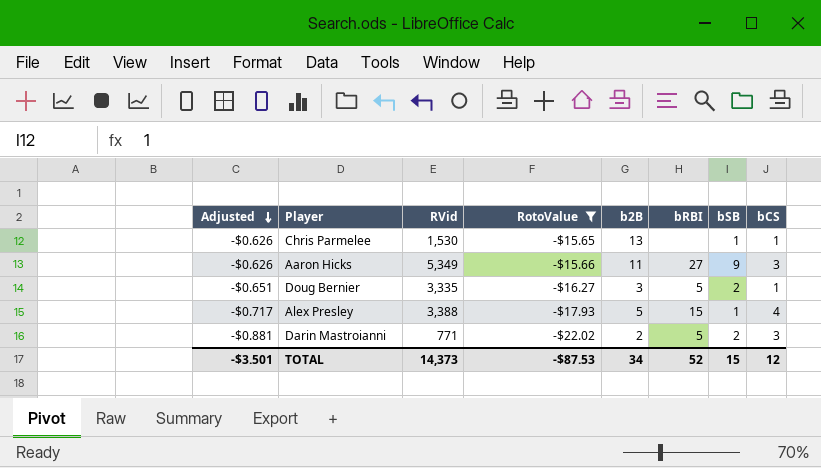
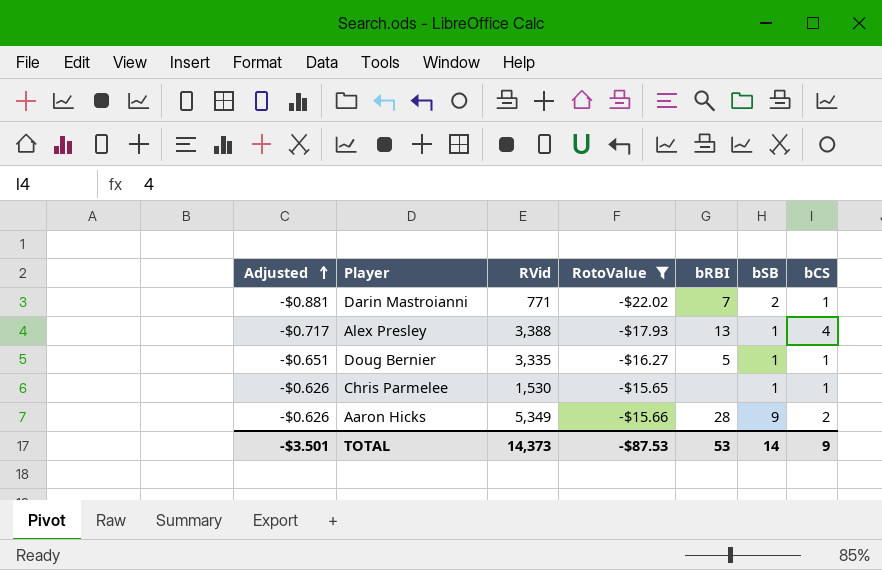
row order: Adjusted descending -> Adjusted ascending
column b2B | position: 5 -> none
Darin Mastroianni | bRBI: 5 -> 7
Darin Mastroianni | bCS: 3 -> 1
Alex Presley | bRBI: 15 -> 13
Doug Bernier | bSB: 2 -> 1
Aaron Hicks | bRBI: 27 -> 28
Aaron Hicks | bCS: 3 -> 2
TOTAL | bRBI: 52 -> 53
TOTAL | bSB: 15 -> 14
TOTAL | bCS: 12 -> 9

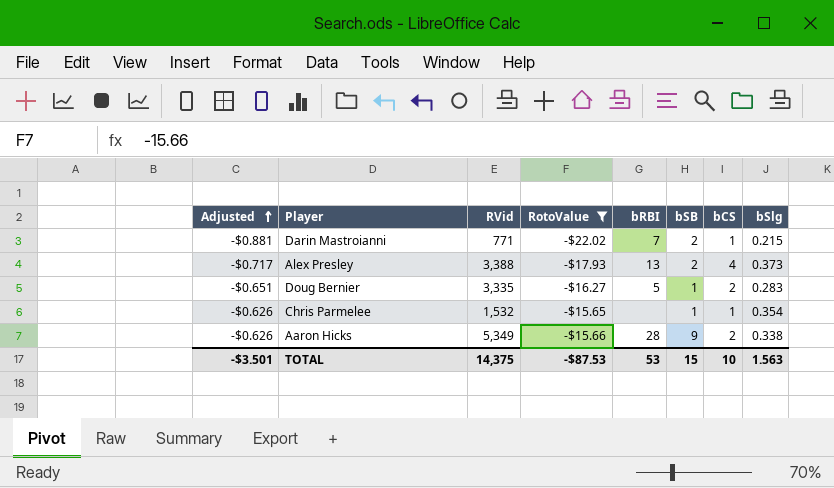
column bSlg | position: none -> 8
Alex Presley | bSB: 1 -> 2
Doug Bernier | bCS: 1 -> 2
Chris Parmelee | RVid: 1,530 -> 1,532
TOTAL | RVid: 14,373 -> 14,375
TOTAL | bSB: 14 -> 15
TOTAL | bCS: 9 -> 10

